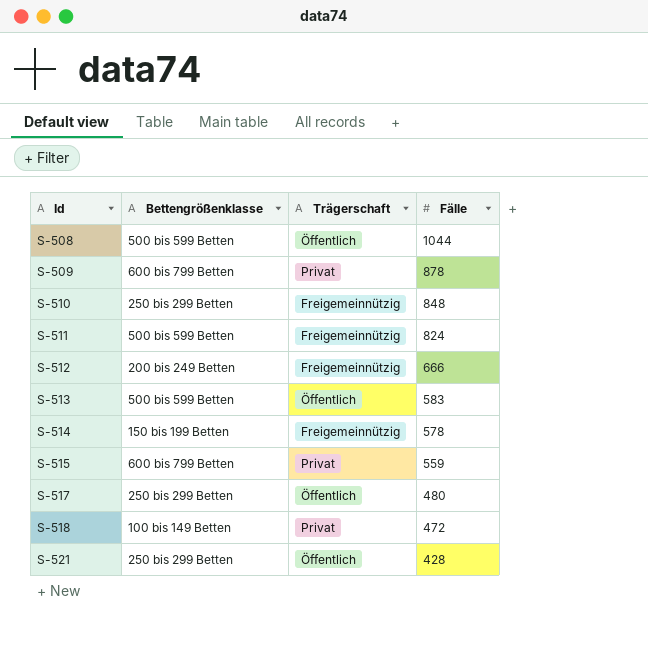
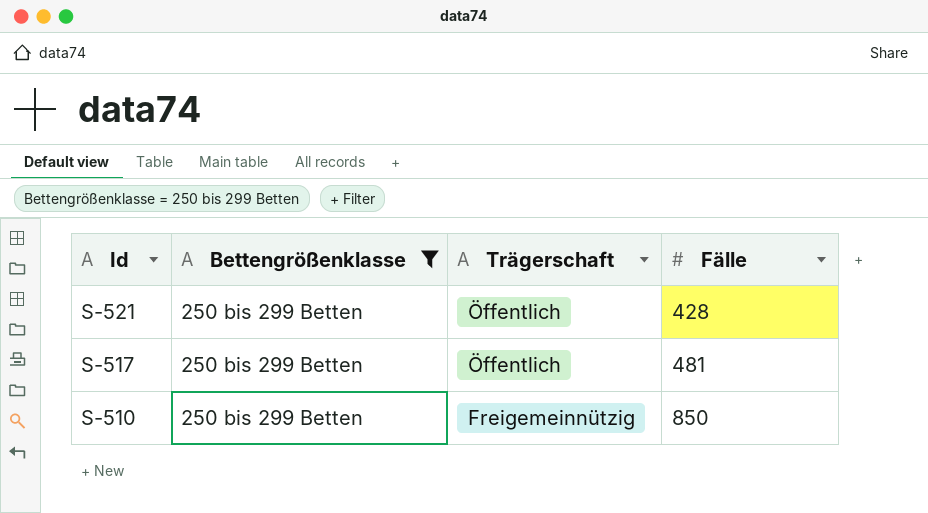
filter: none -> Bettengrößenklasse = 250 bis 299 Betten
row order: Id ascending -> Id descending
S-517 | Fälle: 480 -> 481
S-510 | Fälle: 848 -> 850

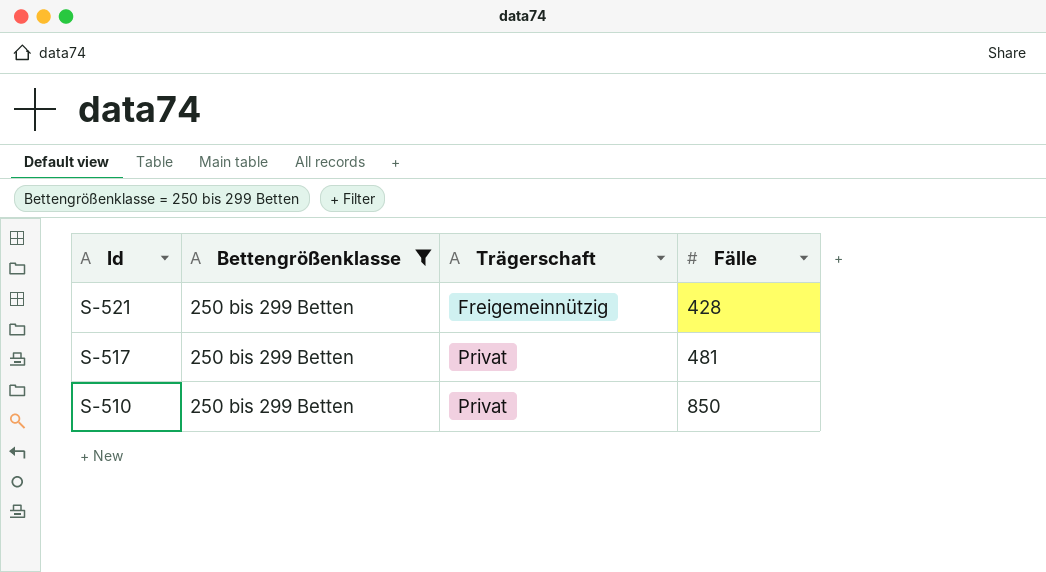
S-521 | Trägerschaft: Öffentlich -> Freigemeinnützig
S-517 | Trägerschaft: Öffentlich -> Privat
S-510 | Trägerschaft: Freigemeinnützig -> Privat

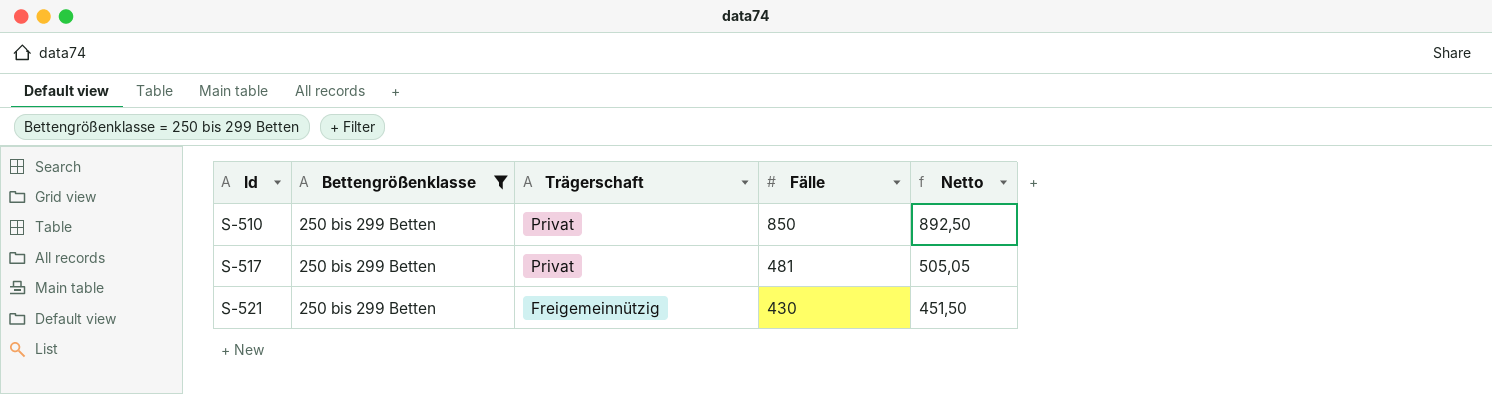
row order: Id descending -> Id ascending
column Netto | formula: none -> [Fälle] * 1,05
S-521 | Fälle: 428 -> 430

